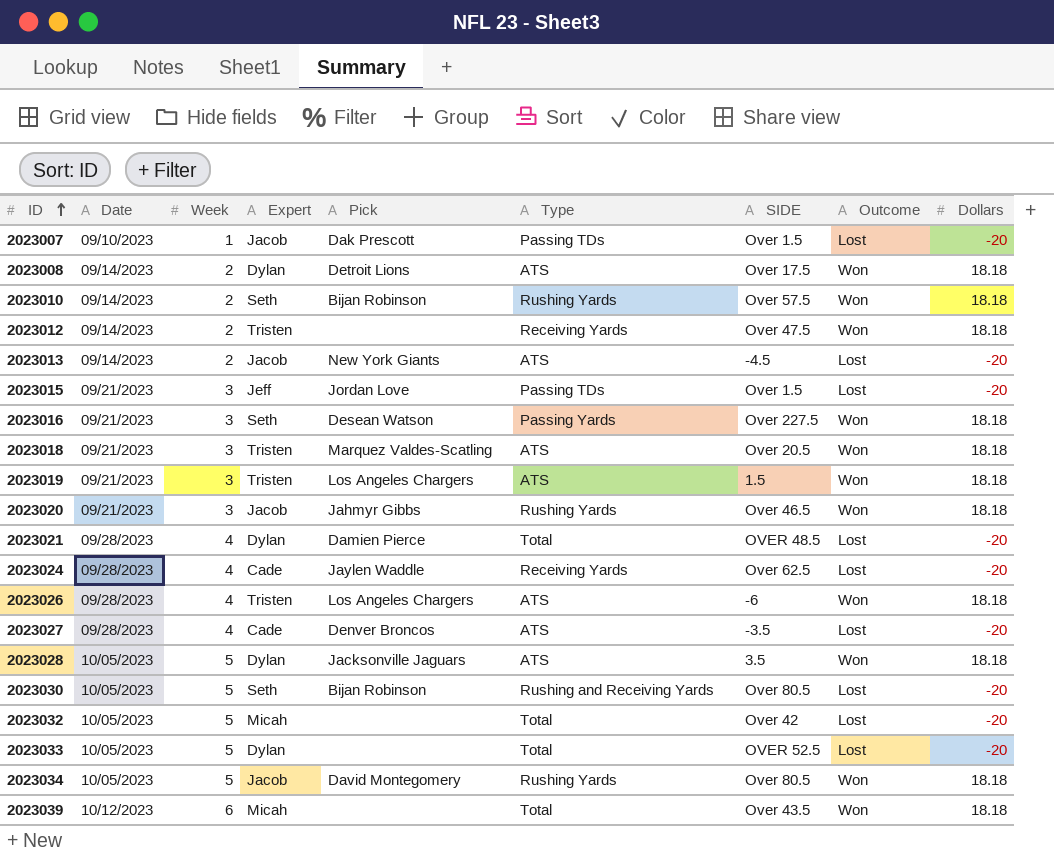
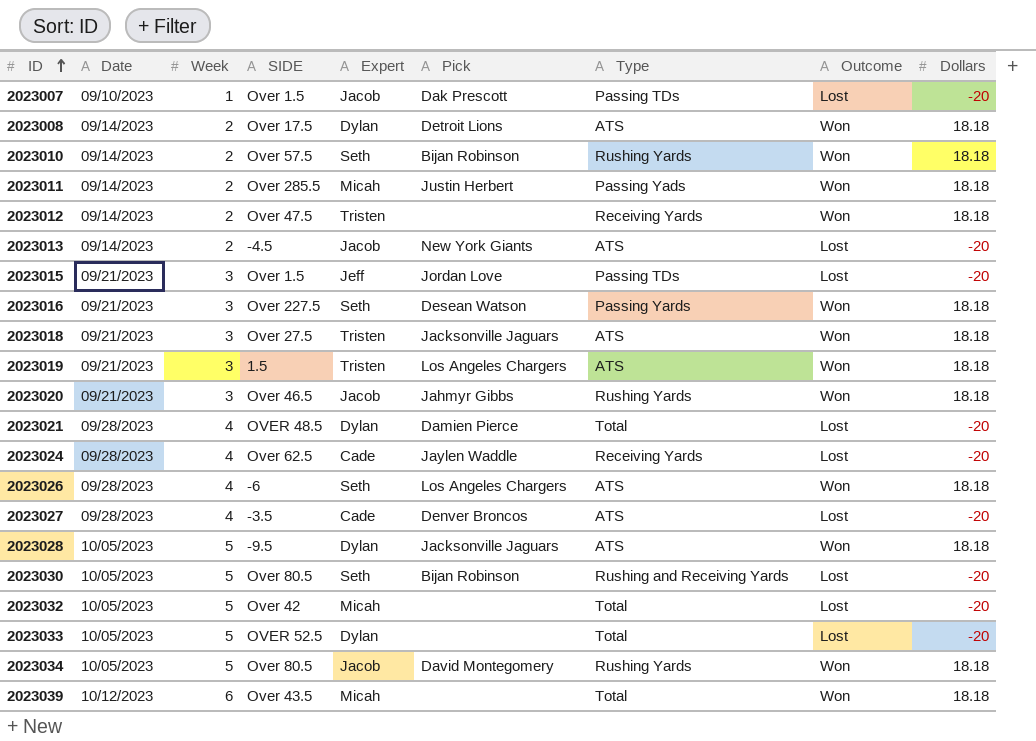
column SIDE | position: 7 -> 4
row 2023011: none -> 09/14/2023 | 2 | Over 285.5 | Micah | Justin Herbert | Passing Yads | Won | 18.18
2023018 | SIDE: Over 20.5 -> Over 27.5
2023018 | Pick: Marquez Valdes-Scatling -> Jacksonville Jaguars
2023026 | Expert: Tristen -> Seth
2023028 | SIDE: 3.5 -> -9.5

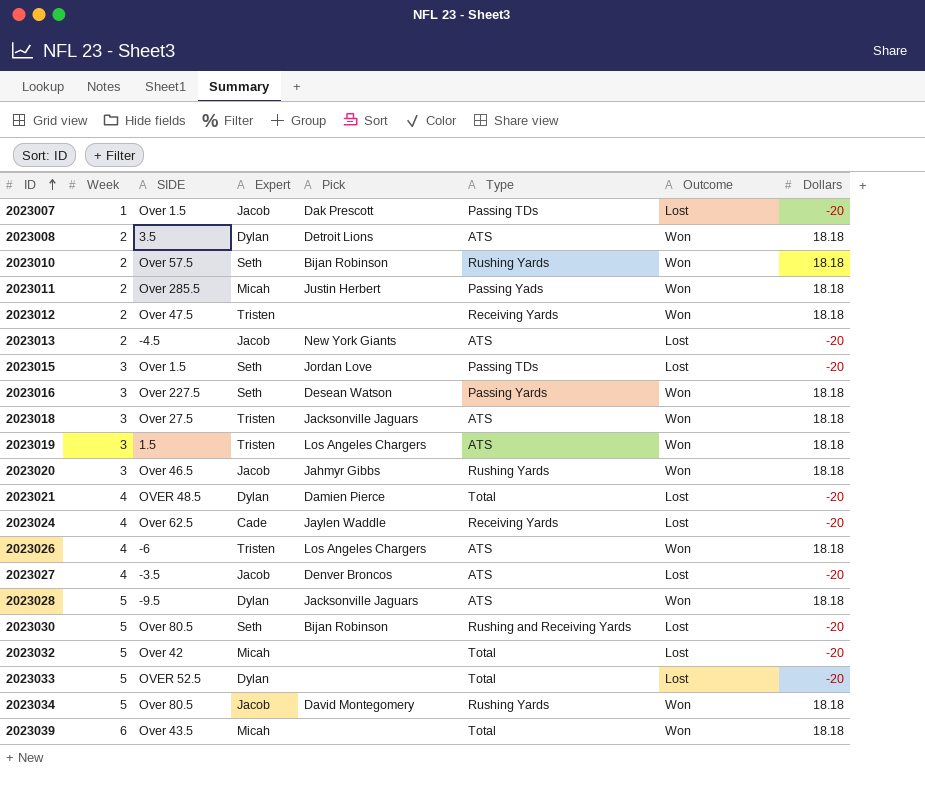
column Date | position: 2 -> none
2023008 | SIDE: Over 17.5 -> 3.5
2023015 | Expert: Jeff -> Seth
2023026 | Expert: Seth -> Tristen
2023027 | Expert: Cade -> Jacob

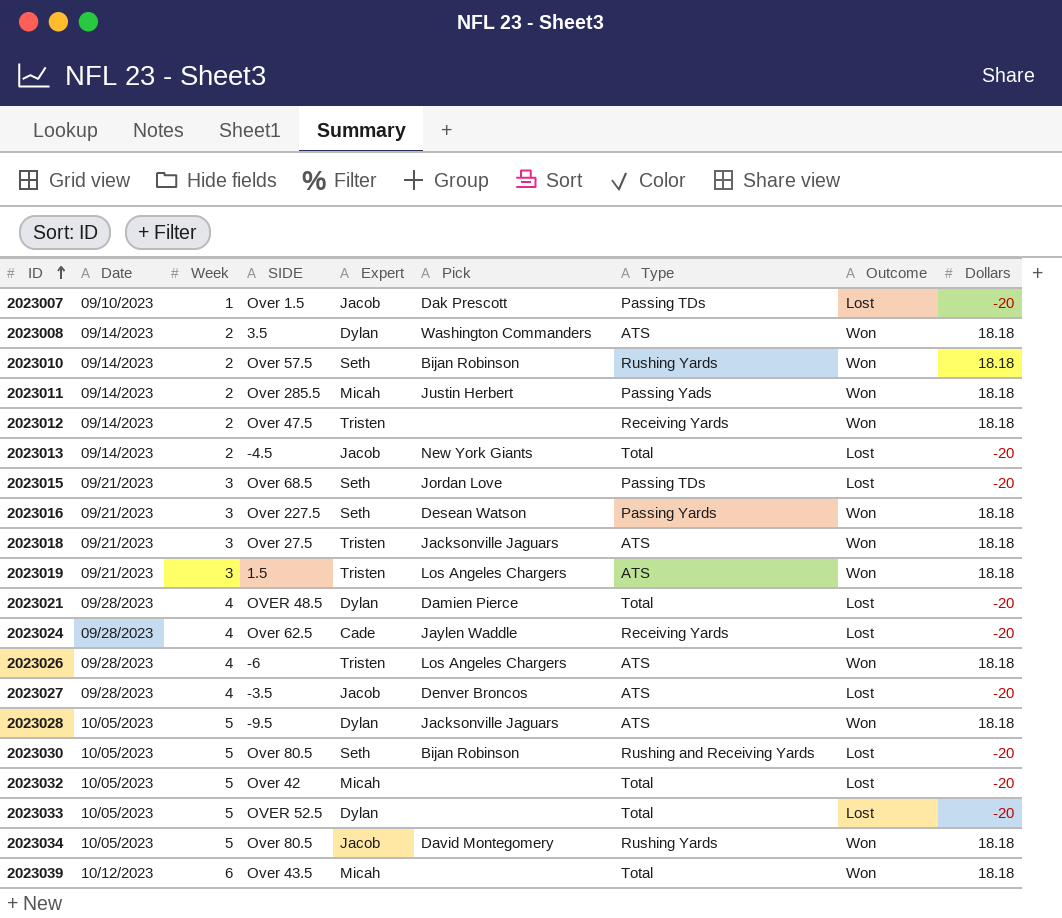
column Date | position: none -> 2
row 2023020: 3 | Over 46.5 | Jacob | Jahmyr Gibbs | Rushing Yards | Won | 18.18 -> none
2023008 | Pick: Detroit Lions -> Washington Commanders
2023013 | Type: ATS -> Total
2023015 | SIDE: Over 1.5 -> Over 68.5

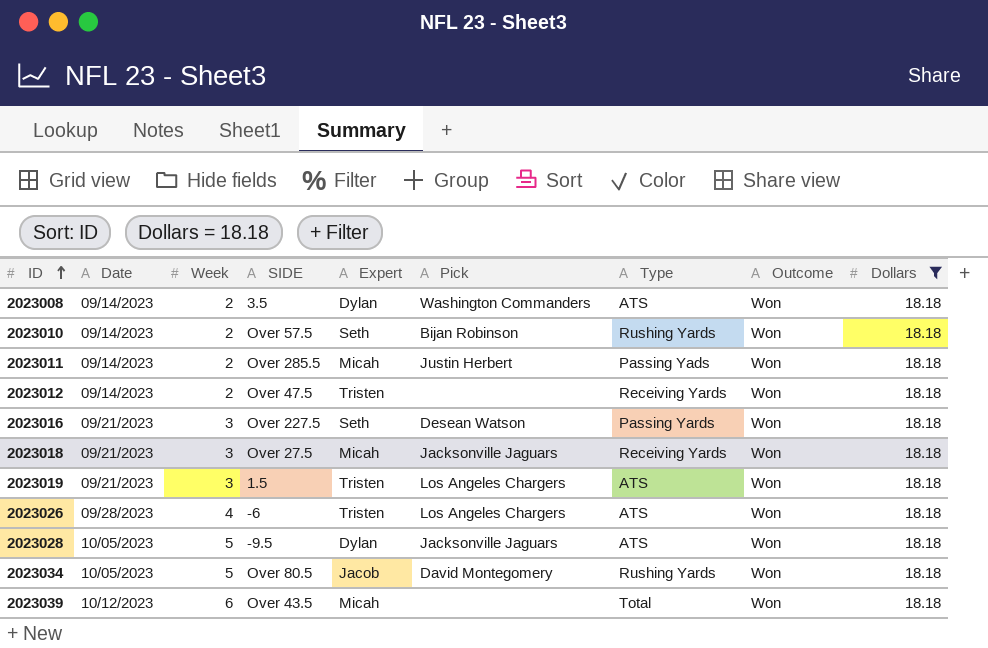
filter: none -> Dollars = 18.18
2023018 | Expert: Tristen -> Micah
2023018 | Type: ATS -> Receiving Yards

